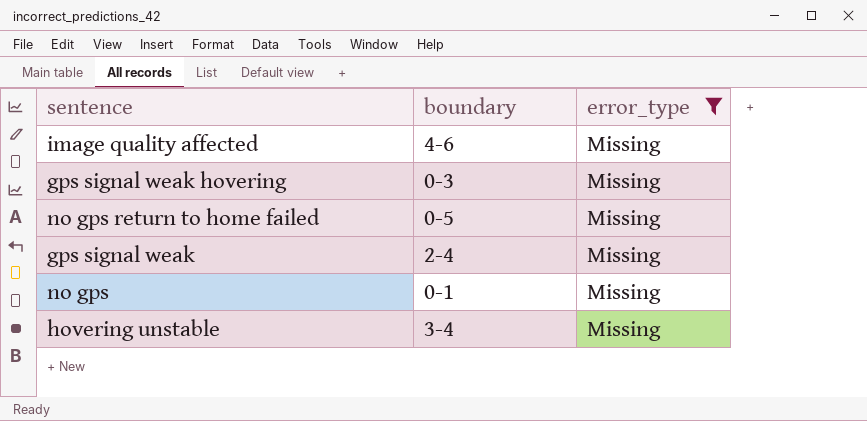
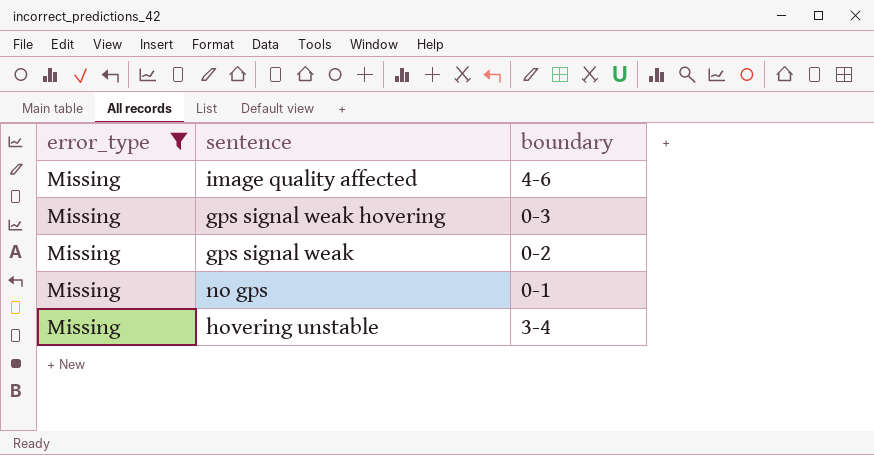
column error_type | position: 3 -> 1
row no gps return to home failed: 0-5 | Missing -> none
gps signal weak | boundary: 2-4 -> 0-2

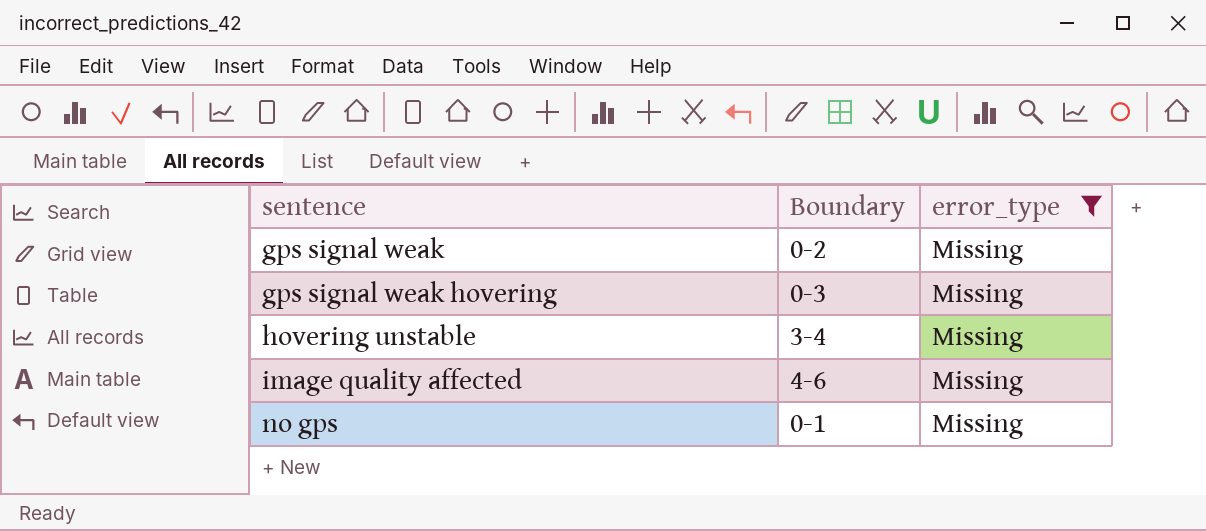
row order: none -> sentence ascending
column name: boundary -> Boundary
column error_type | position: 1 -> 3

